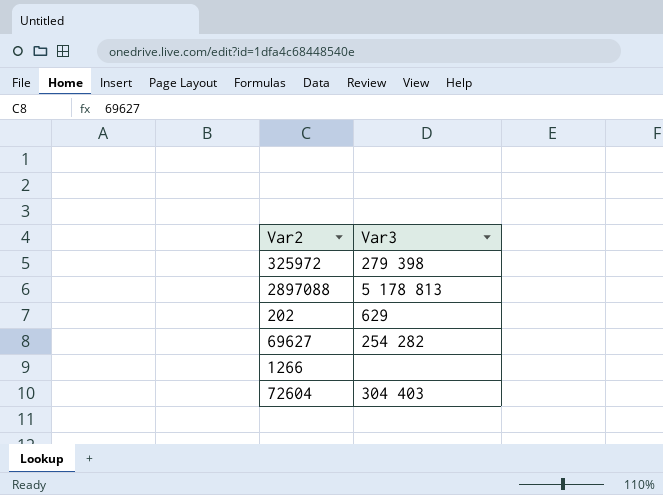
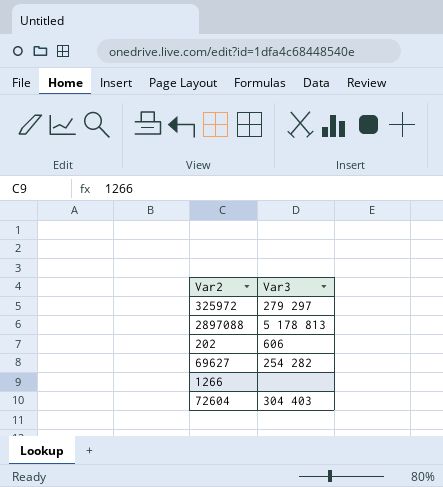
325972 | Var3: 279 398 -> 279 297
202 | Var3: 629 -> 606

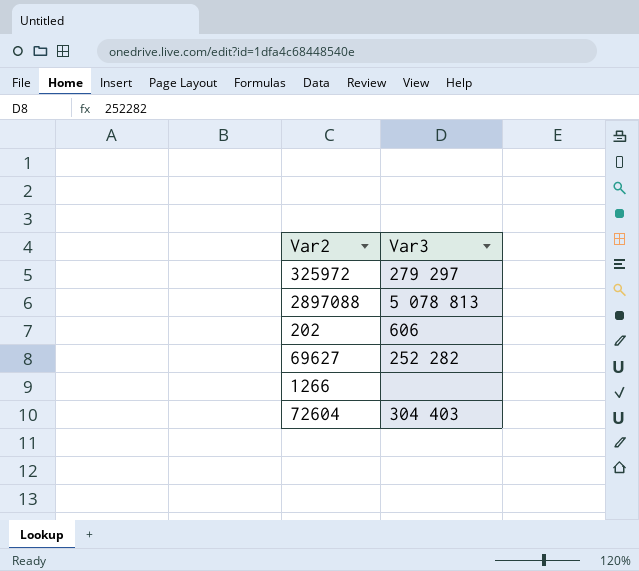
2897088 | Var3: 5 178 813 -> 5 078 813
69627 | Var3: 254 282 -> 252 282

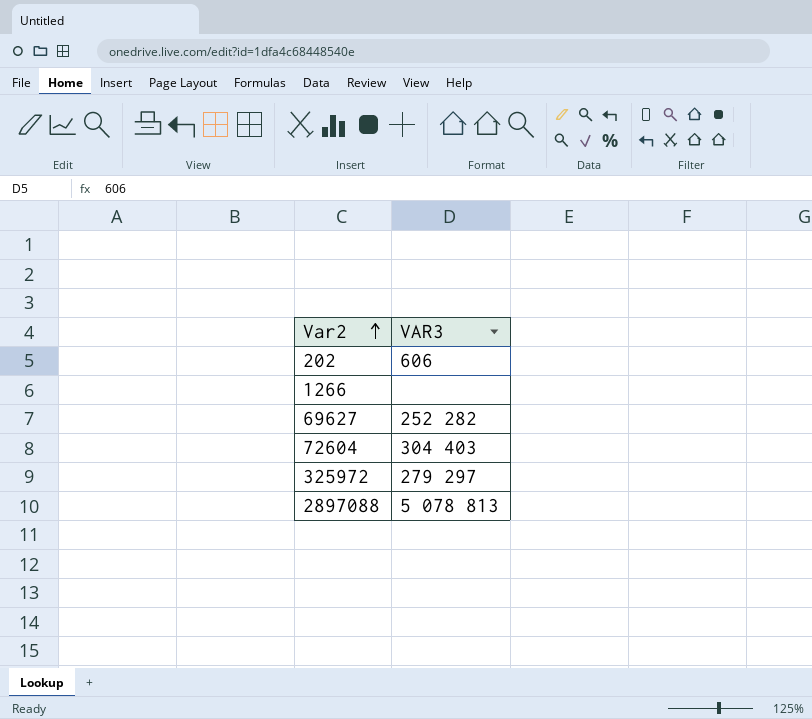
row order: none -> Var2 ascending
column name: Var3 -> VAR3

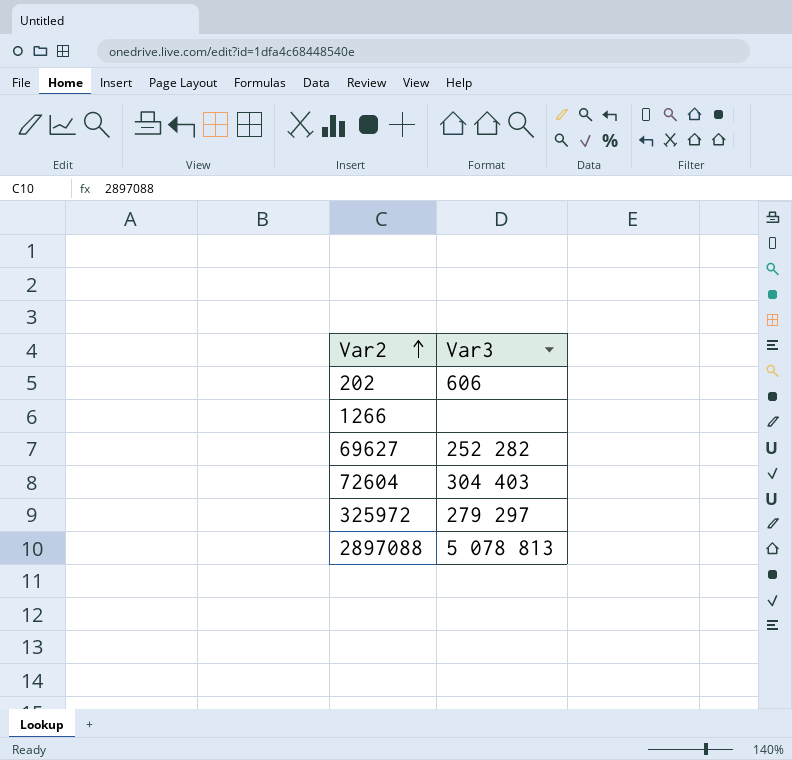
column name: VAR3 -> Var3

